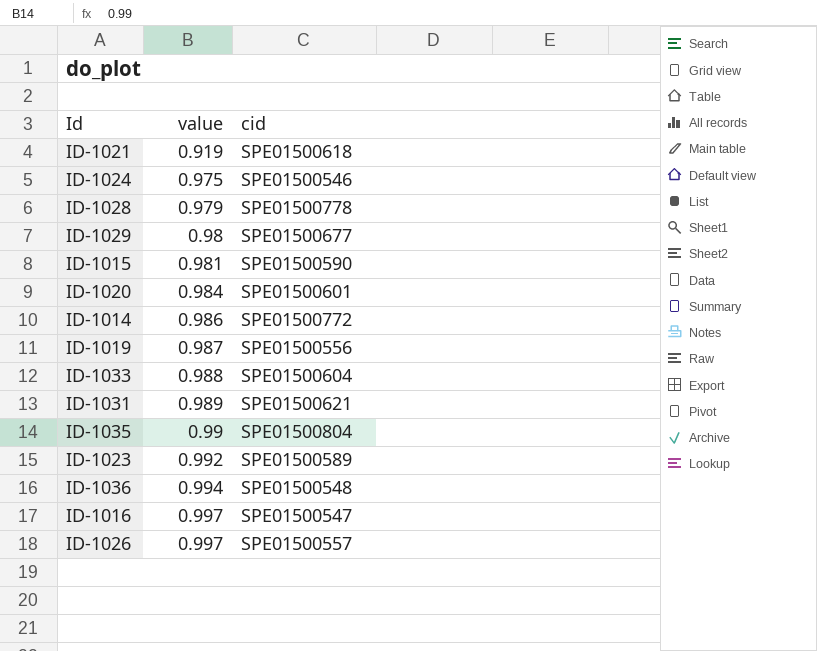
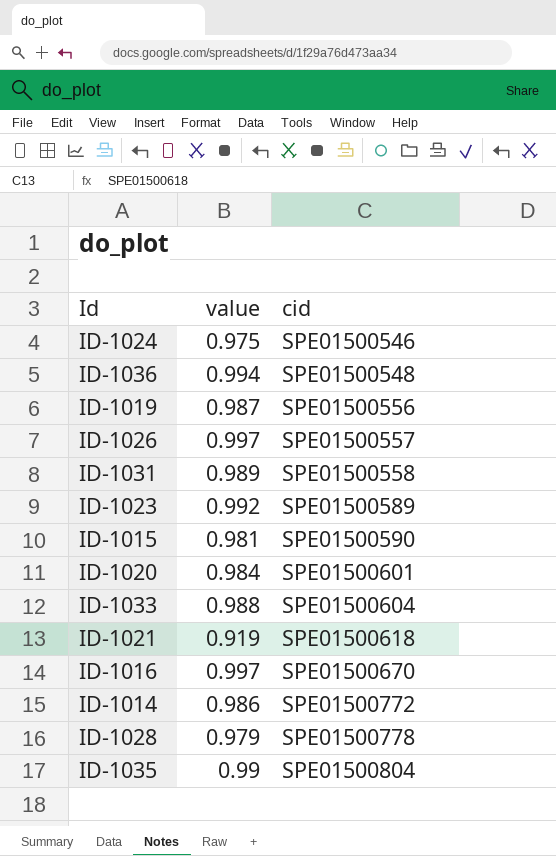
row order: value ascending -> cid ascending
row ID-1029: 0.98 | SPE01500677 -> none
ID-1031 | cid: SPE01500621 -> SPE01500558
ID-1016 | cid: SPE01500547 -> SPE01500670

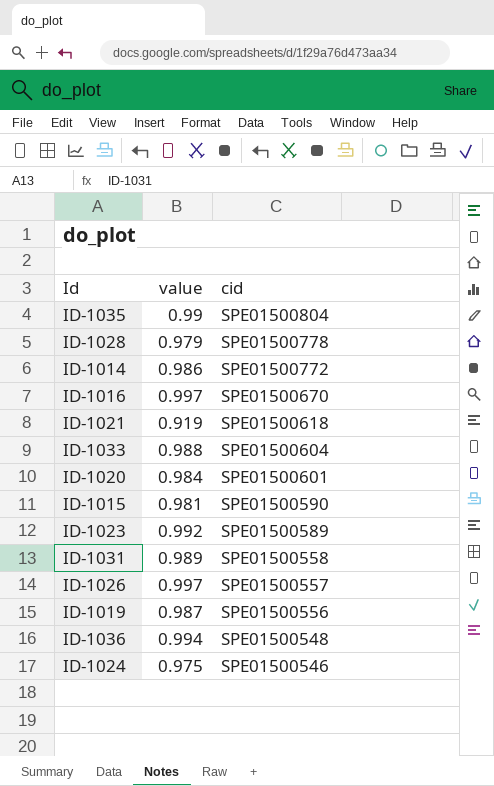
row order: cid ascending -> cid descending

